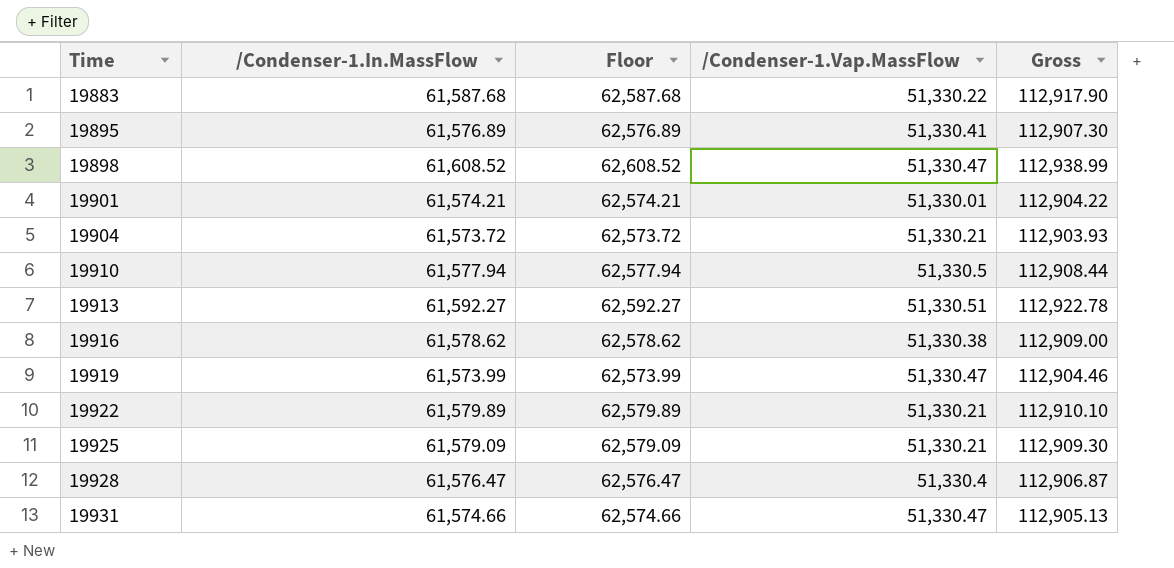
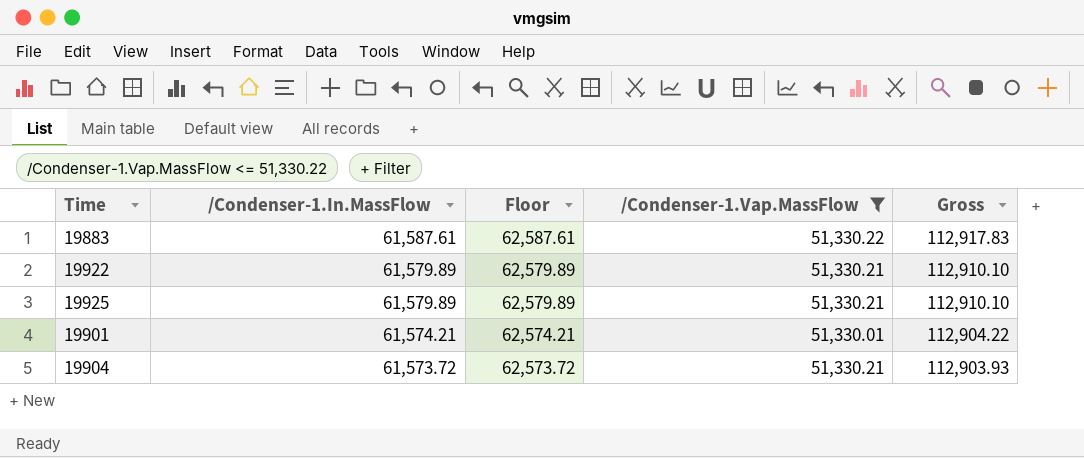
filter: none -> /Condenser-1.Vap.MassFlow <= 51,330.22
row order: Time ascending -> /Condenser-1.In.MassFlow descending
19883 | /Condenser-1.In.MassFlow: 61,587.68 -> 61,587.61
19883 | Floor: 62,587.68 -> 62,587.61
19883 | Gross: 112,917.90 -> 112,917.83
19925 | /Condenser-1.In.MassFlow: 61,579.09 -> 61,579.89
19925 | Floor: 62,579.09 -> 62,579.89
19925 | Gross: 112,909.30 -> 112,910.10

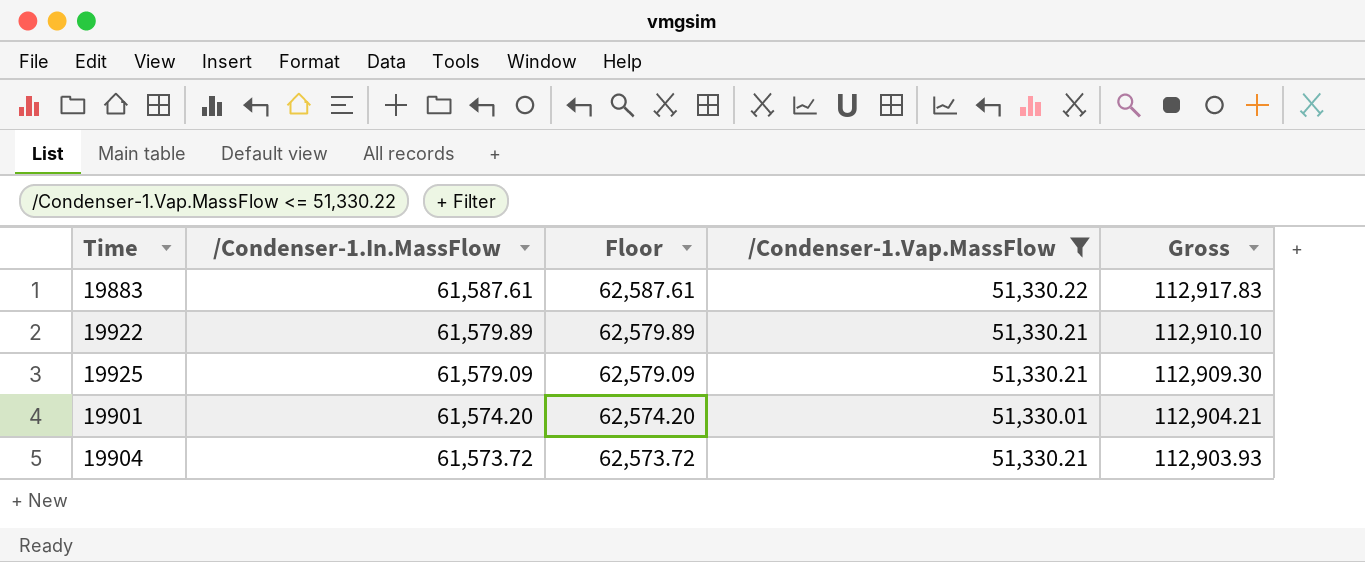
19925 | /Condenser-1.In.MassFlow: 61,579.89 -> 61,579.09
19925 | Floor: 62,579.89 -> 62,579.09
19925 | Gross: 112,910.10 -> 112,909.30
19901 | /Condenser-1.In.MassFlow: 61,574.21 -> 61,574.20
19901 | Floor: 62,574.21 -> 62,574.20
19901 | Gross: 112,904.22 -> 112,904.21

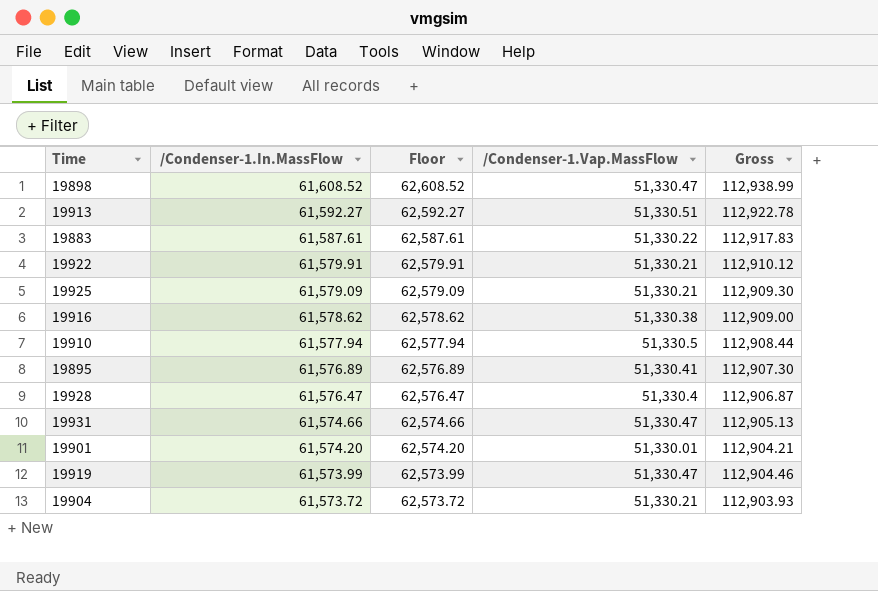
filter: /Condenser-1.Vap.MassFlow <= 51,330.22 -> none
19922 | /Condenser-1.In.MassFlow: 61,579.89 -> 61,579.91
19922 | Floor: 62,579.89 -> 62,579.91
19922 | Gross: 112,910.10 -> 112,910.12

